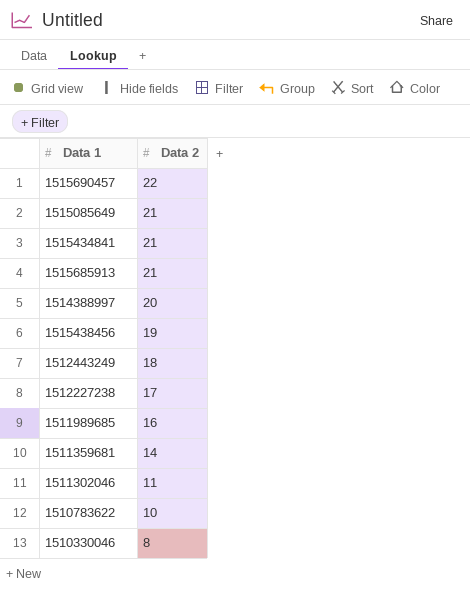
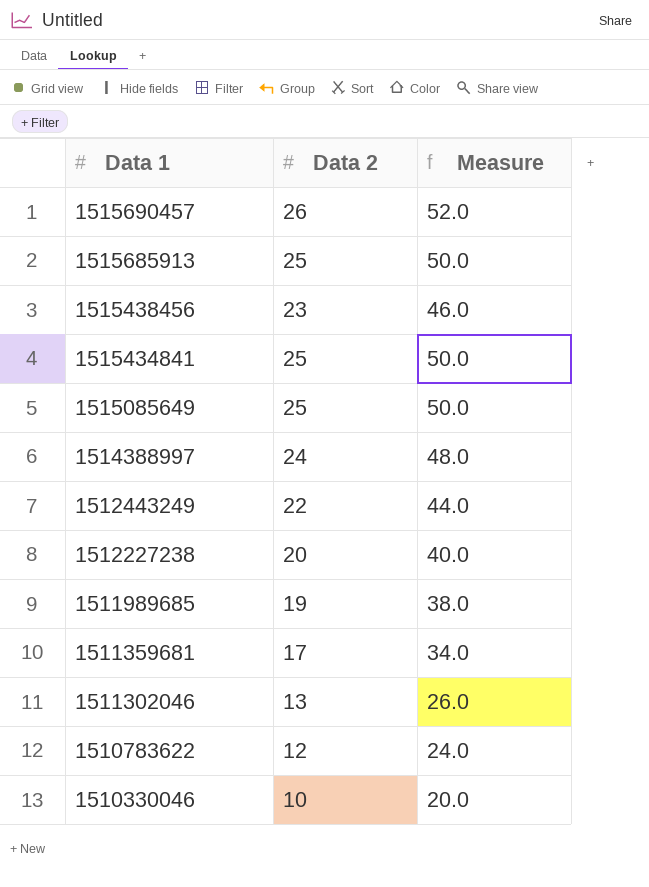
row order: Data 2 descending -> Data 1 descending
column Measure | formula: none -> [Data 2] * 2
1515690457 | Data 2: 22 -> 26
1515685913 | Data 2: 21 -> 25
1515438456 | Data 2: 19 -> 23
1515434841 | Data 2: 21 -> 25
1515085649 | Data 2: 21 -> 25
1514388997 | Data 2: 20 -> 24
1512443249 | Data 2: 18 -> 22
1512227238 | Data 2: 17 -> 20
1511989685 | Data 2: 16 -> 19
1511359681 | Data 2: 14 -> 17
1511302046 | Data 2: 11 -> 13
1510783622 | Data 2: 10 -> 12
1510330046 | Data 2: 8 -> 10

